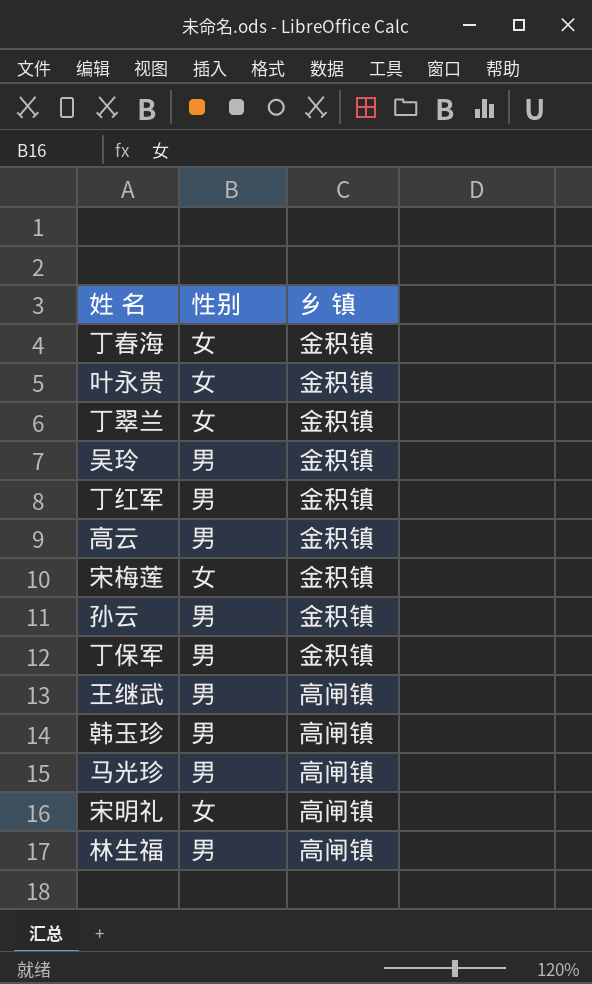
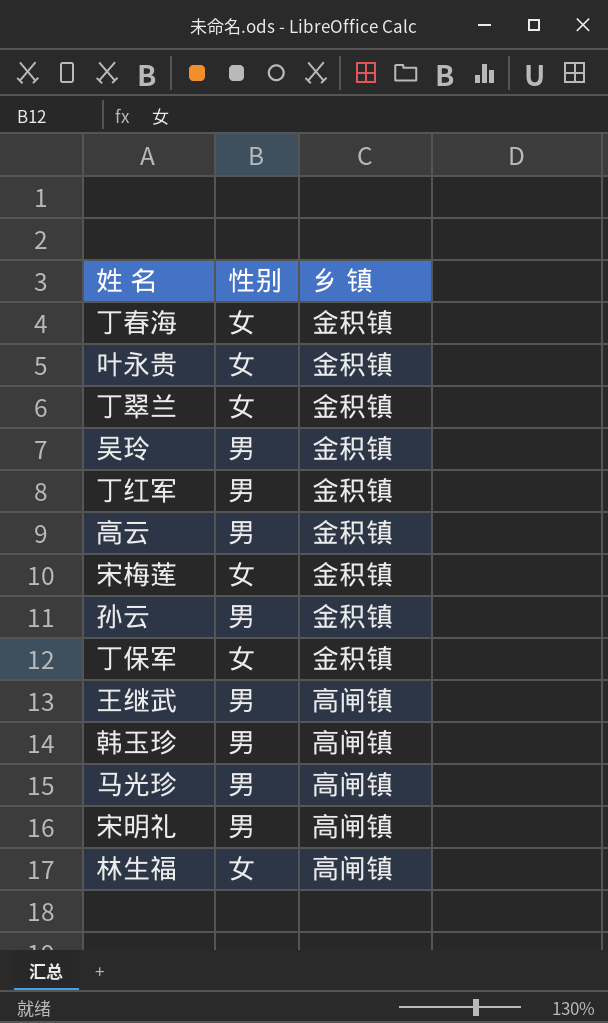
丁保军 | 性别: 男 -> 女
宋明礼 | 性别: 女 -> 男
林生福 | 性别: 男 -> 女

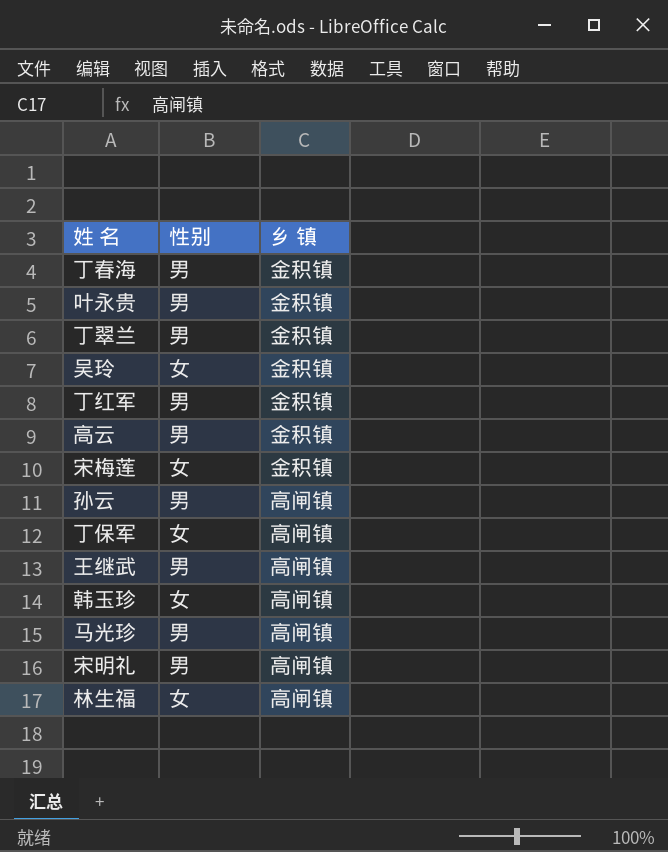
丁春海 | 性别: 女 -> 男
叶永贵 | 性别: 女 -> 男
丁翠兰 | 性别: 女 -> 男
吴玲 | 性别: 男 -> 女
孙云 | 乡 镇: 金积镇 -> 高闸镇
丁保军 | 乡 镇: 金积镇 -> 高闸镇
韩玉珍 | 性别: 男 -> 女

